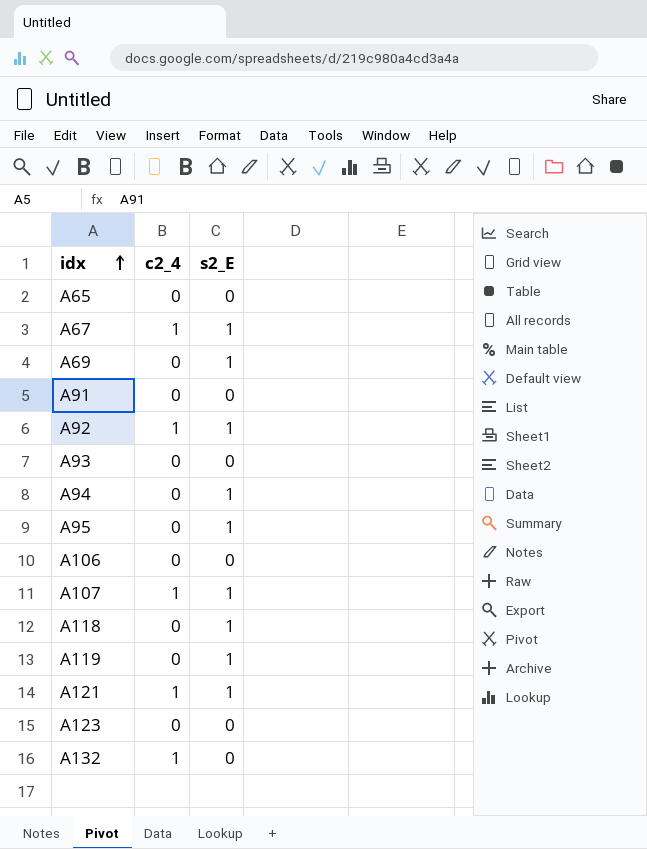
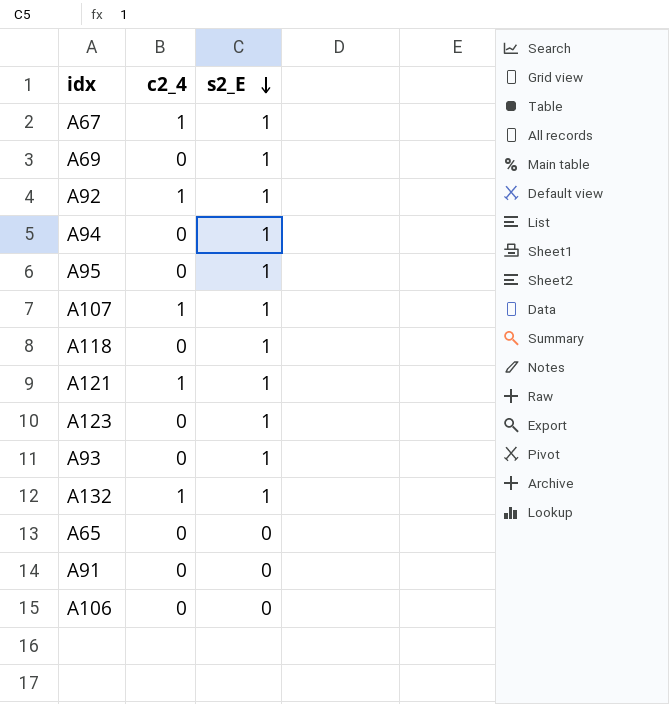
row order: idx ascending -> s2_E descending
row A119: 0 | 1 -> none
A123 | s2_E: 0 -> 1
A93 | s2_E: 0 -> 1
A132 | s2_E: 0 -> 1

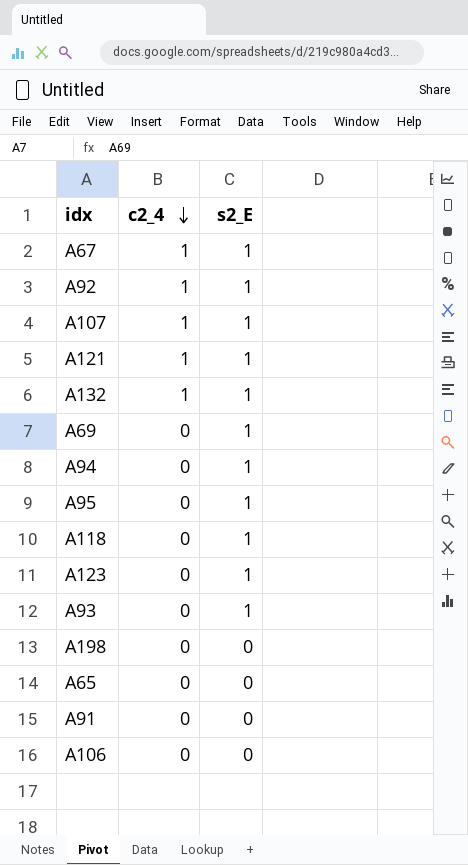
row order: s2_E descending -> c2_4 descending
row A198: none -> 0 | 0

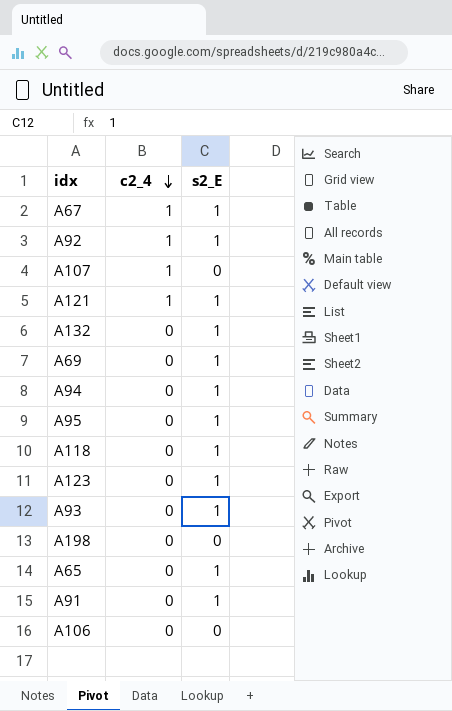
A107 | s2_E: 1 -> 0
A132 | c2_4: 1 -> 0
A65 | s2_E: 0 -> 1
A91 | s2_E: 0 -> 1

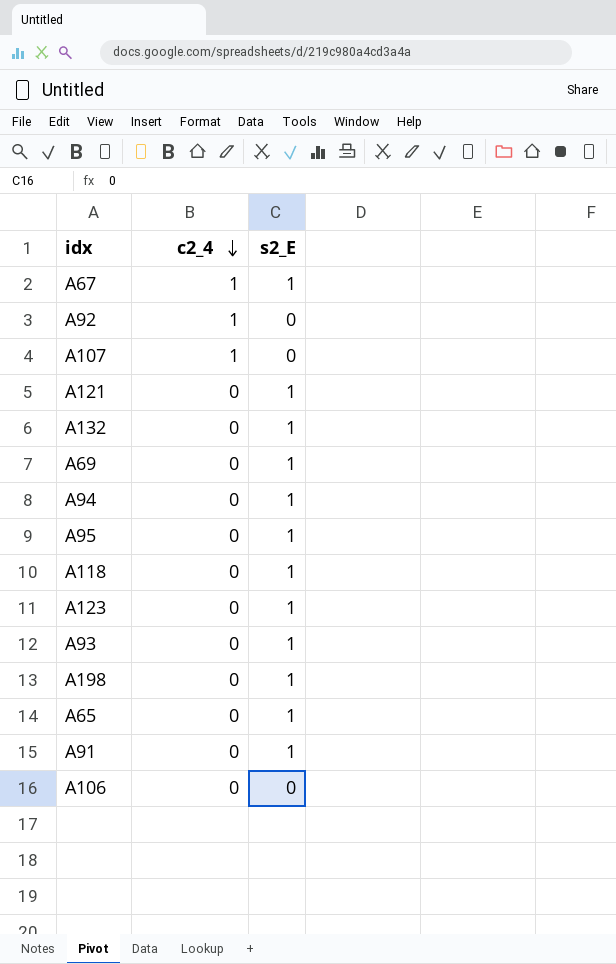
A92 | s2_E: 1 -> 0
A121 | c2_4: 1 -> 0
A198 | s2_E: 0 -> 1

